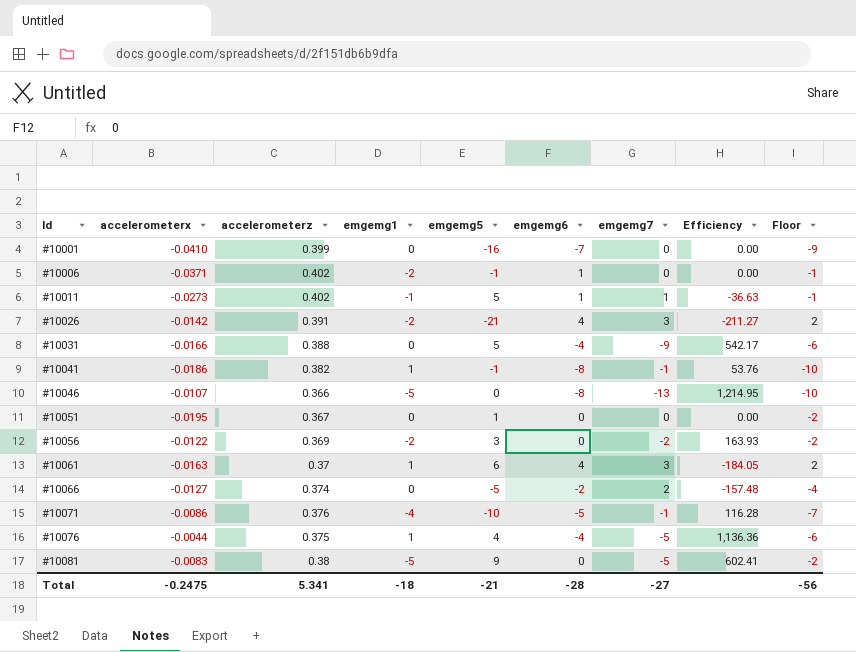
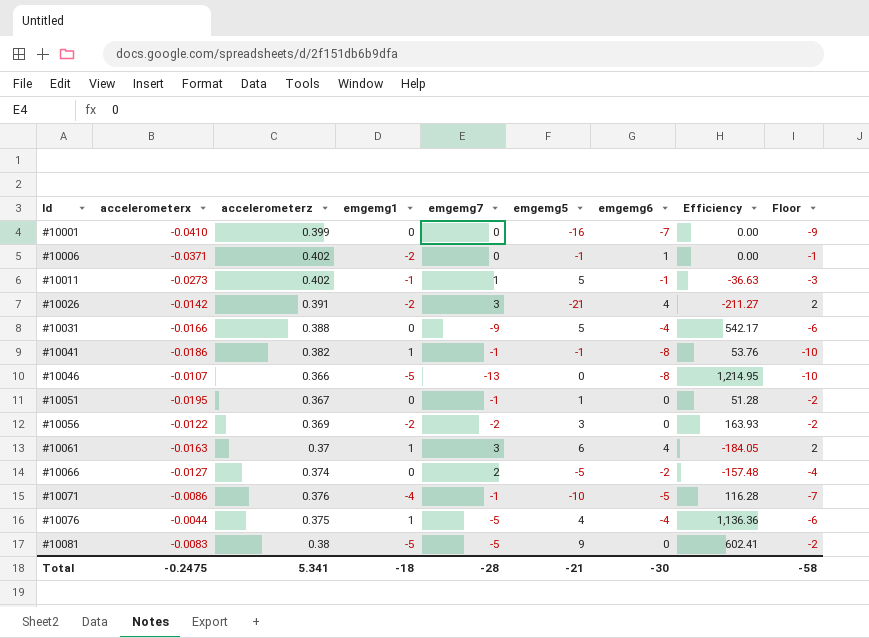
column emgemg7 | position: 7 -> 5
#10011 | emgemg6: 1 -> -1
#10011 | Floor: -1 -> -3
#10051 | emgemg7: 0 -> -1
#10051 | Efficiency: 0.00 -> 51.28
Total | emgemg7: -27 -> -28
Total | emgemg6: -28 -> -30
Total | Floor: -56 -> -58

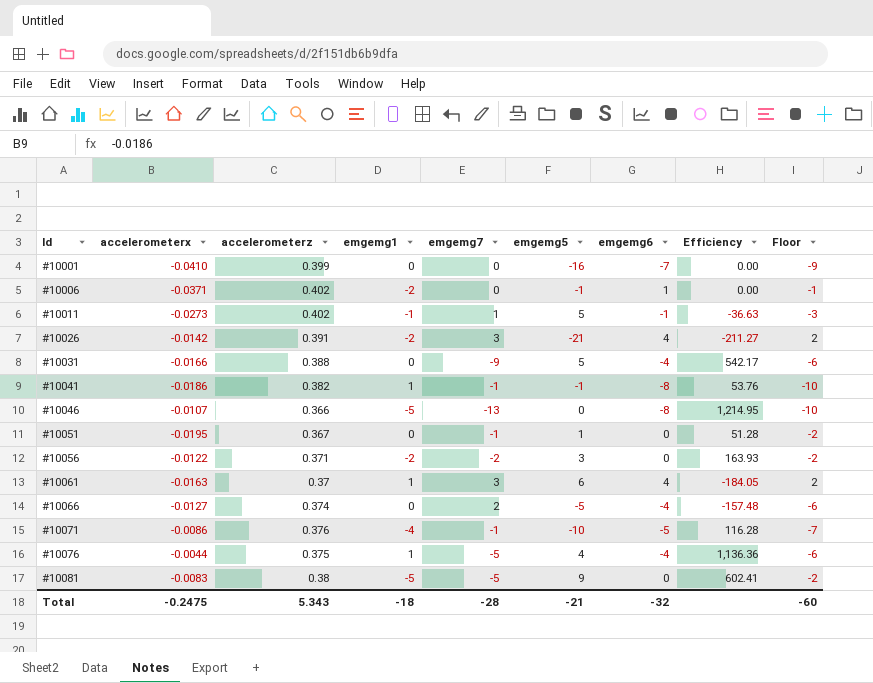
#10056 | accelerometerz: 0.369 -> 0.371
#10066 | emgemg6: -2 -> -4
#10066 | Floor: -4 -> -6
Total | accelerometerz: 5.341 -> 5.343
Total | emgemg6: -30 -> -32
Total | Floor: -58 -> -60

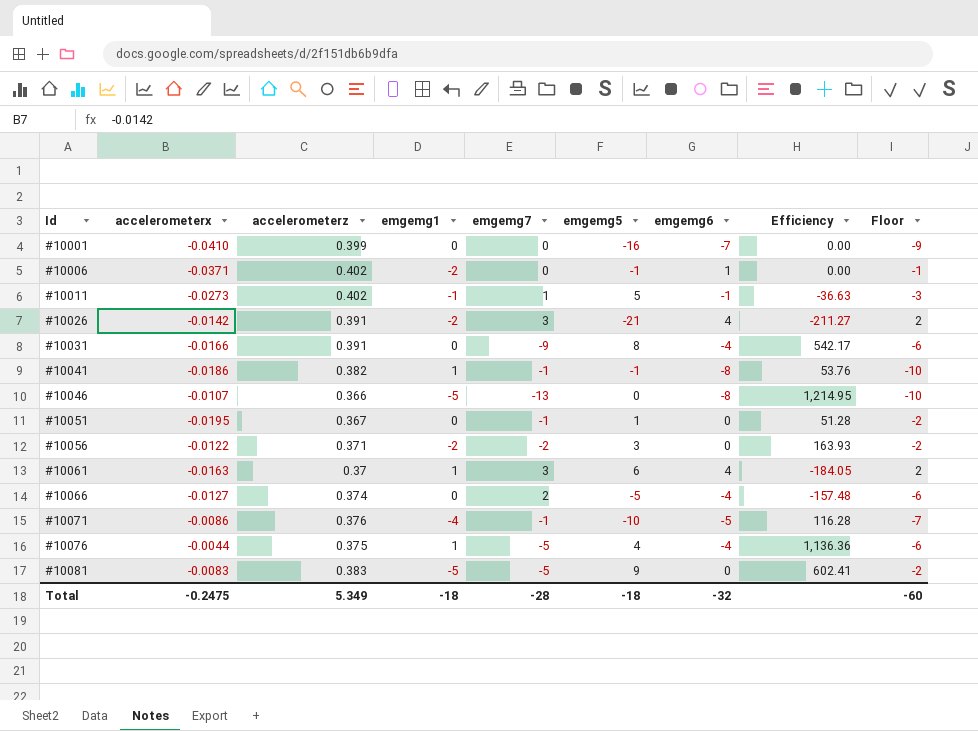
#10031 | accelerometerz: 0.388 -> 0.391
#10031 | emgemg5: 5 -> 8
#10081 | accelerometerz: 0.38 -> 0.383
Total | accelerometerz: 5.343 -> 5.349
Total | emgemg5: -21 -> -18

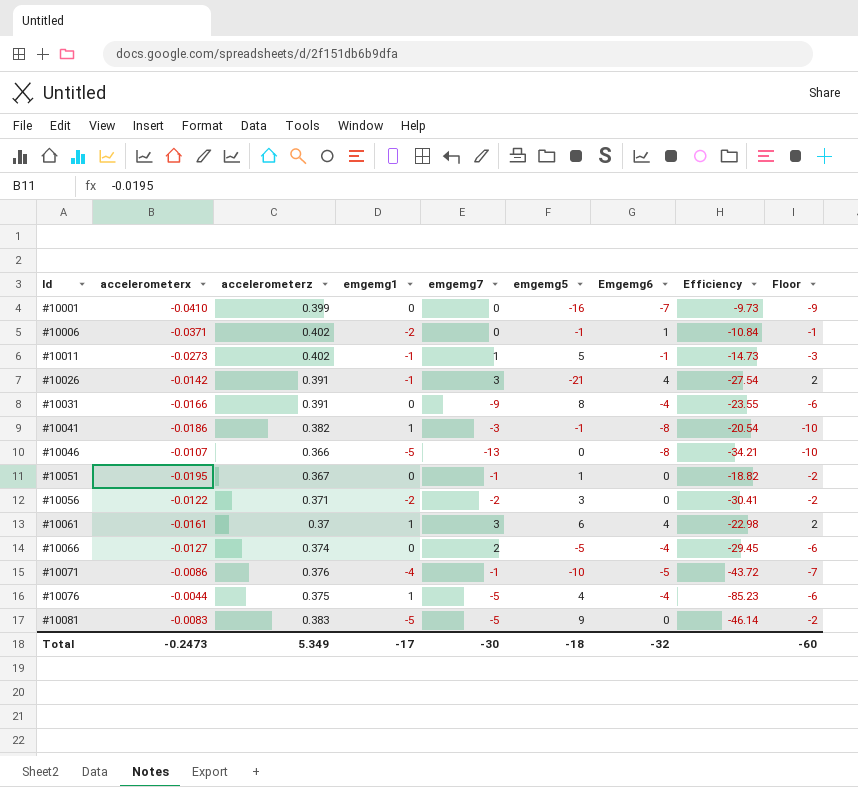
column name: emgemg6 -> Emgemg6
column Efficiency | formula: [emgemg7] / [accelerometerx] -> [accelerometerz] / [accelerometerx]
#10026 | emgemg1: -2 -> -1
#10041 | emgemg7: -1 -> -3
#10061 | accelerometerx: -0.0163 -> -0.0161
Total | accelerometerx: -0.2475 -> -0.2473
Total | emgemg1: -18 -> -17
Total | emgemg7: -28 -> -30

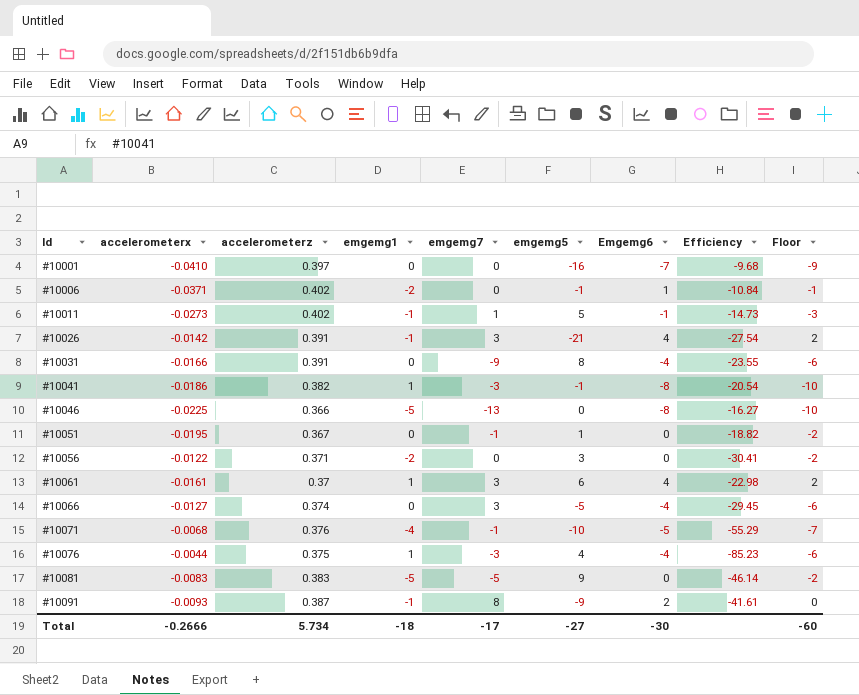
#10001 | accelerometerz: 0.399 -> 0.397
#10001 | Efficiency: -9.73 -> -9.68
#10046 | accelerometerx: -0.0107 -> -0.0225
#10046 | Efficiency: -34.21 -> -16.27
#10056 | emgemg7: -2 -> 0
#10066 | emgemg7: 2 -> 3
#10071 | accelerometerx: -0.0086 -> -0.0068
#10071 | Efficiency: -43.72 -> -55.29
#10076 | emgemg7: -5 -> -3
row #10091: none -> -0.0093 | 0.387 | -1 | 8 | -9 | 2 | -41.61 | 0
Total | accelerometerx: -0.2473 -> -0.2666
Total | accelerometerz: 5.349 -> 5.734
Total | emgemg1: -17 -> -18
Total | emgemg7: -30 -> -17
Total | emgemg5: -18 -> -27
Total | Emgemg6: -32 -> -30

